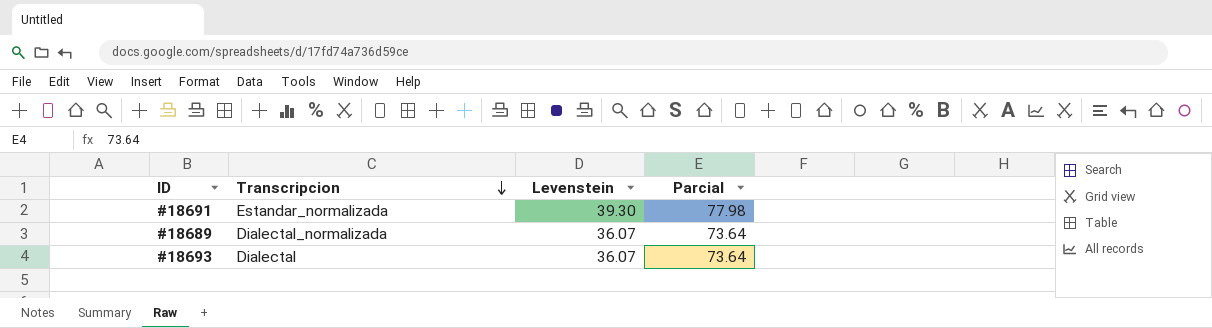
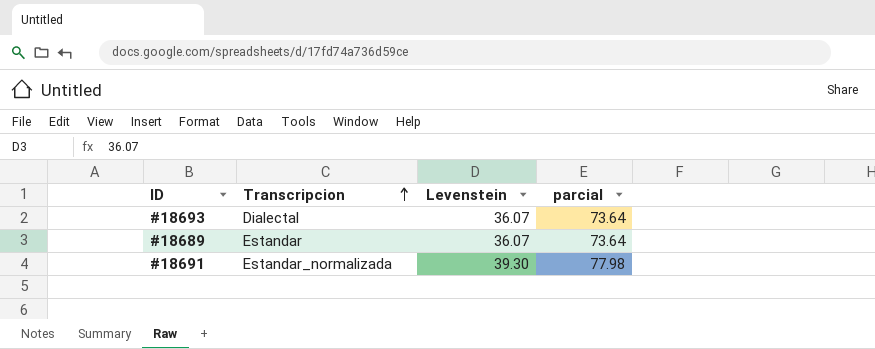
row order: Transcripcion descending -> Transcripcion ascending
column name: Parcial -> parcial
#18689 | Transcripcion: Dialectal_normalizada -> Estandar

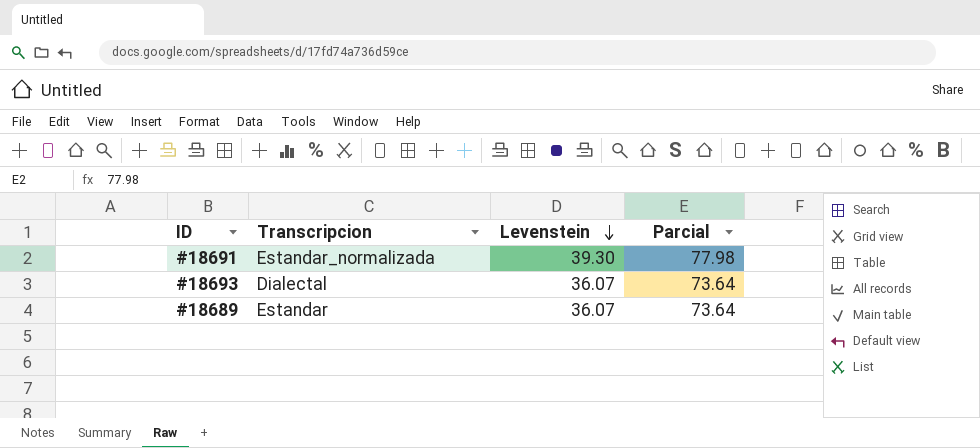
row order: Transcripcion ascending -> Levenstein descending
column name: parcial -> Parcial

